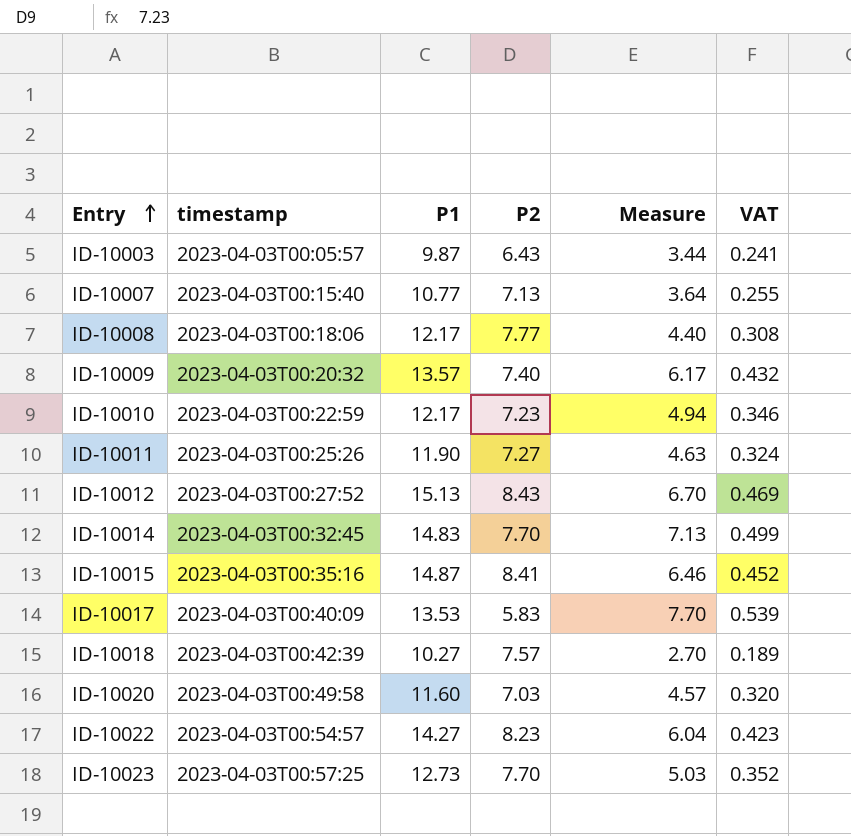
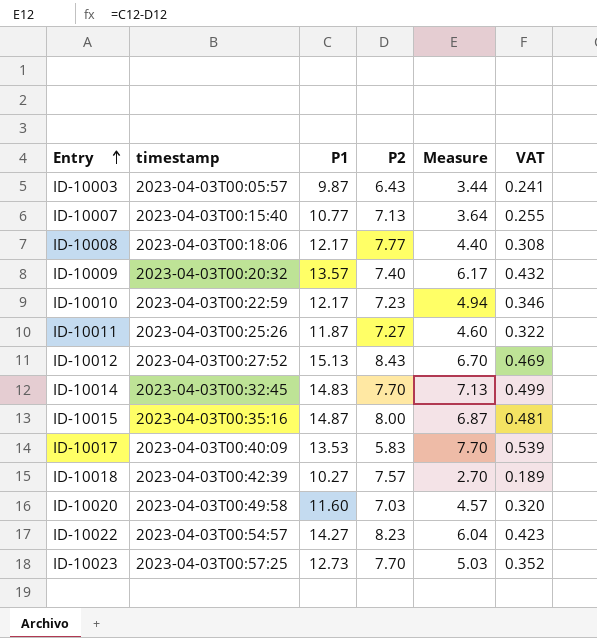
ID-10011 | P1: 11.90 -> 11.87
ID-10011 | Measure: 4.63 -> 4.60
ID-10011 | VAT: 0.324 -> 0.322
ID-10015 | P2: 8.41 -> 8.00
ID-10015 | Measure: 6.46 -> 6.87
ID-10015 | VAT: 0.452 -> 0.481

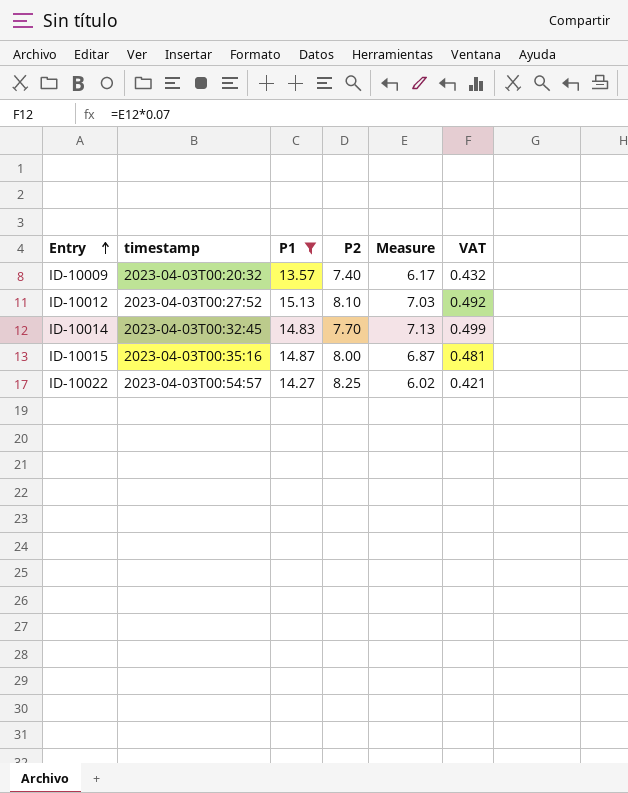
filter: none -> P1 >= 13.57
ID-10012 | P2: 8.43 -> 8.10
ID-10012 | Measure: 6.70 -> 7.03
ID-10012 | VAT: 0.469 -> 0.492
ID-10022 | P2: 8.23 -> 8.25
ID-10022 | Measure: 6.04 -> 6.02
ID-10022 | VAT: 0.423 -> 0.421

